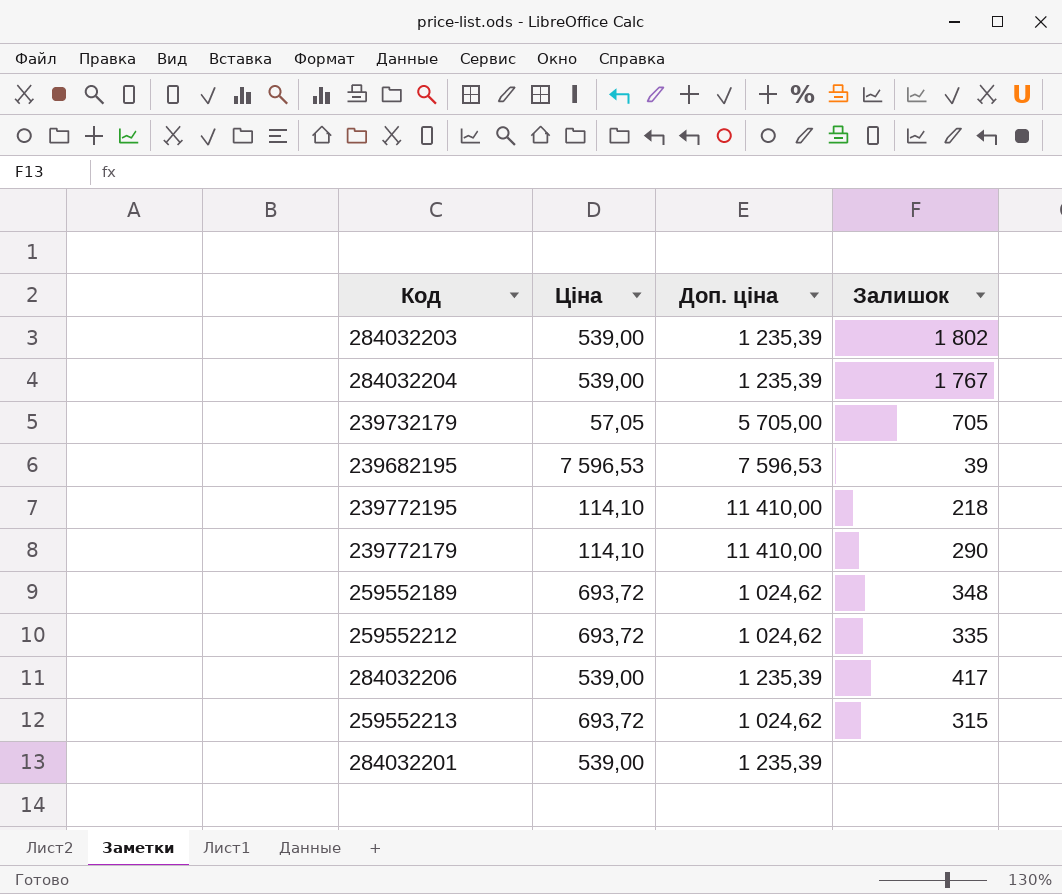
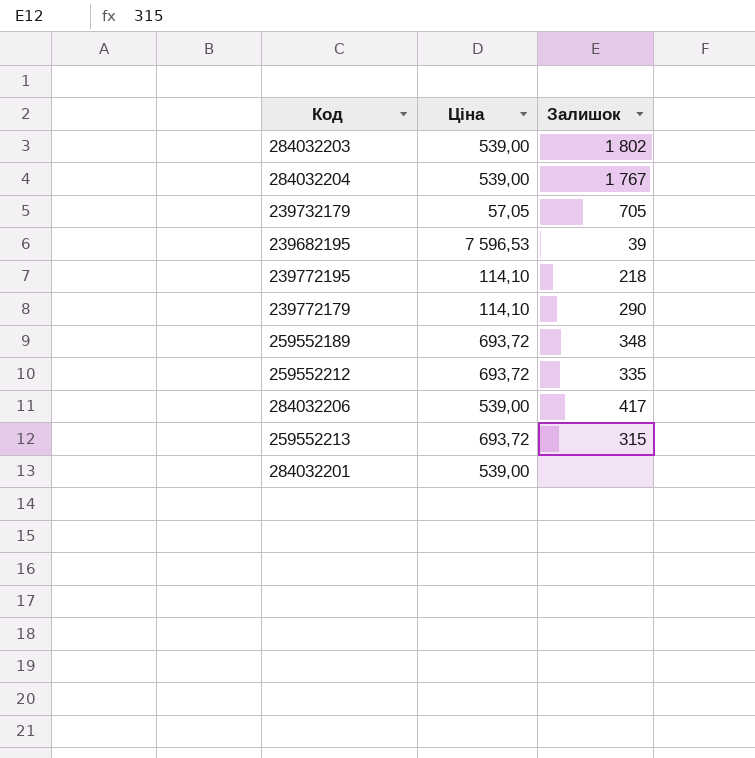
column Доп. ціна | position: 3 -> none

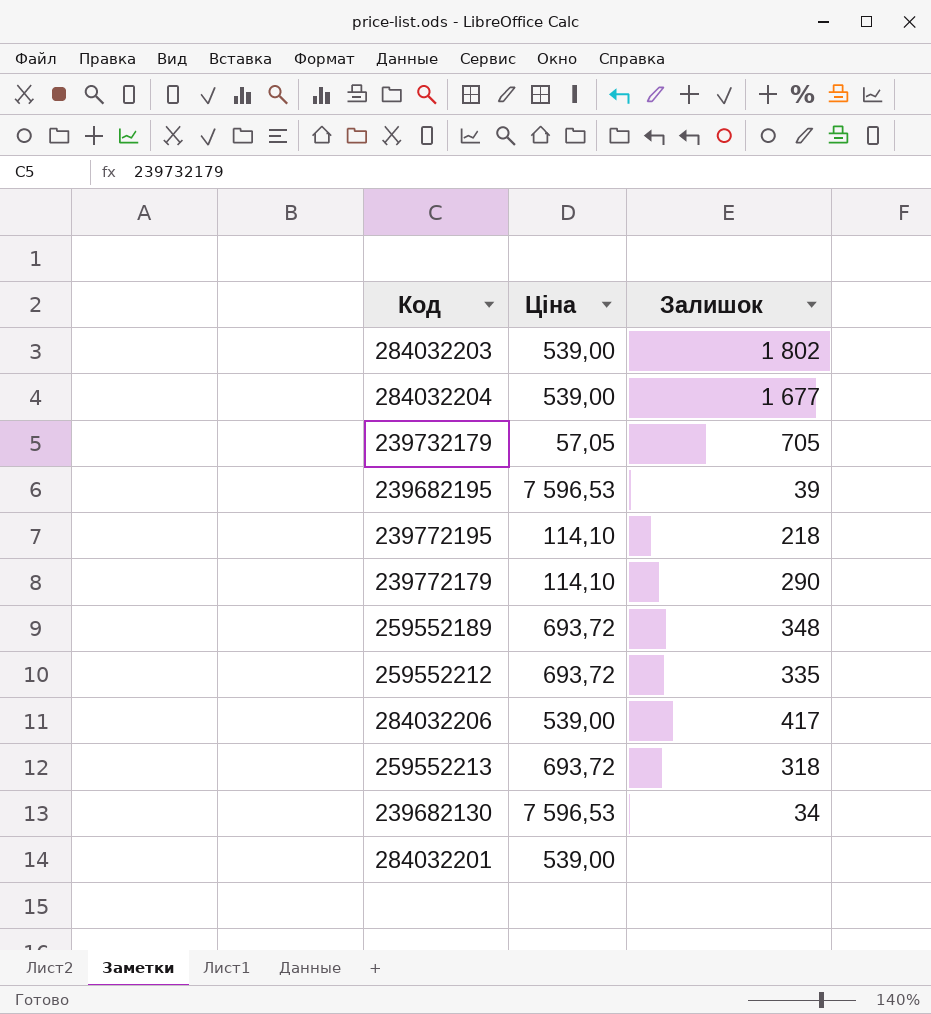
284032204 | Залишок: 1 767 -> 1 677
259552213 | Залишок: 315 -> 318
row 239682130: none -> 7 596,53 | 34

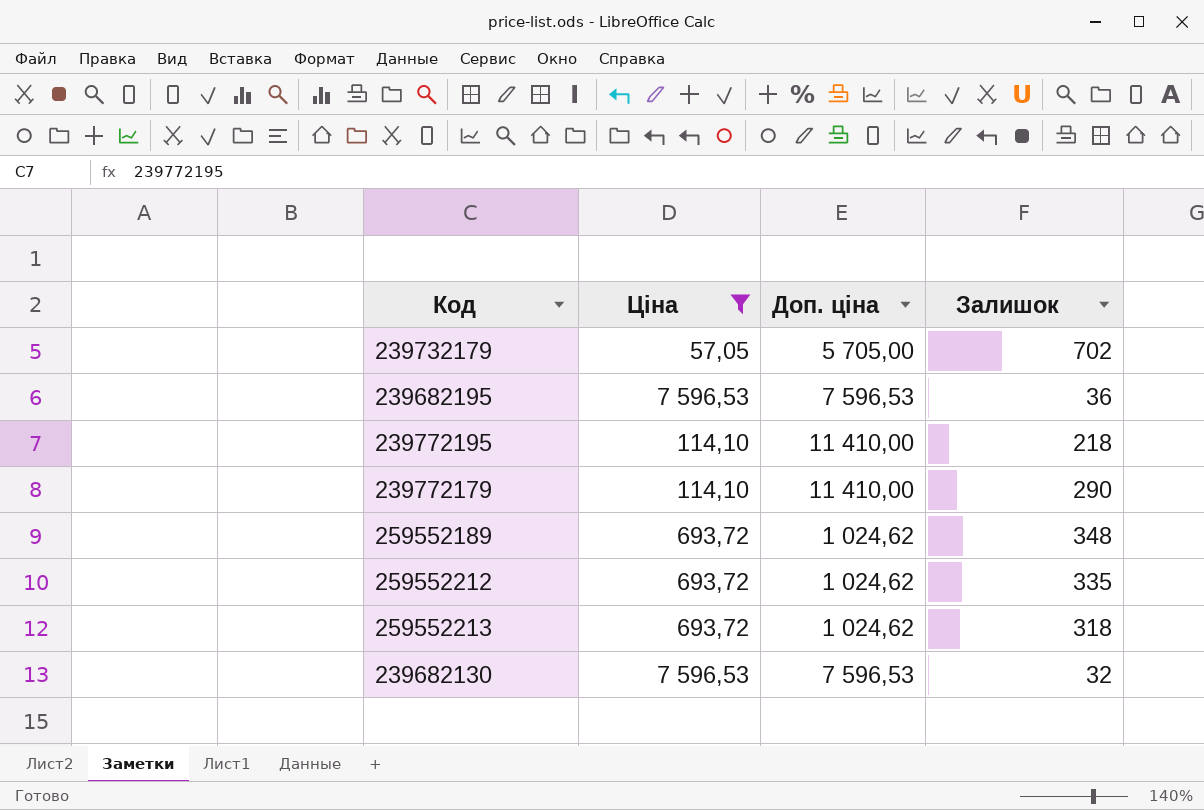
filter: none -> Ціна != 539,00
column Доп. ціна | position: none -> 3
239732179 | Залишок: 705 -> 702
239682195 | Залишок: 39 -> 36
239682130 | Залишок: 34 -> 32

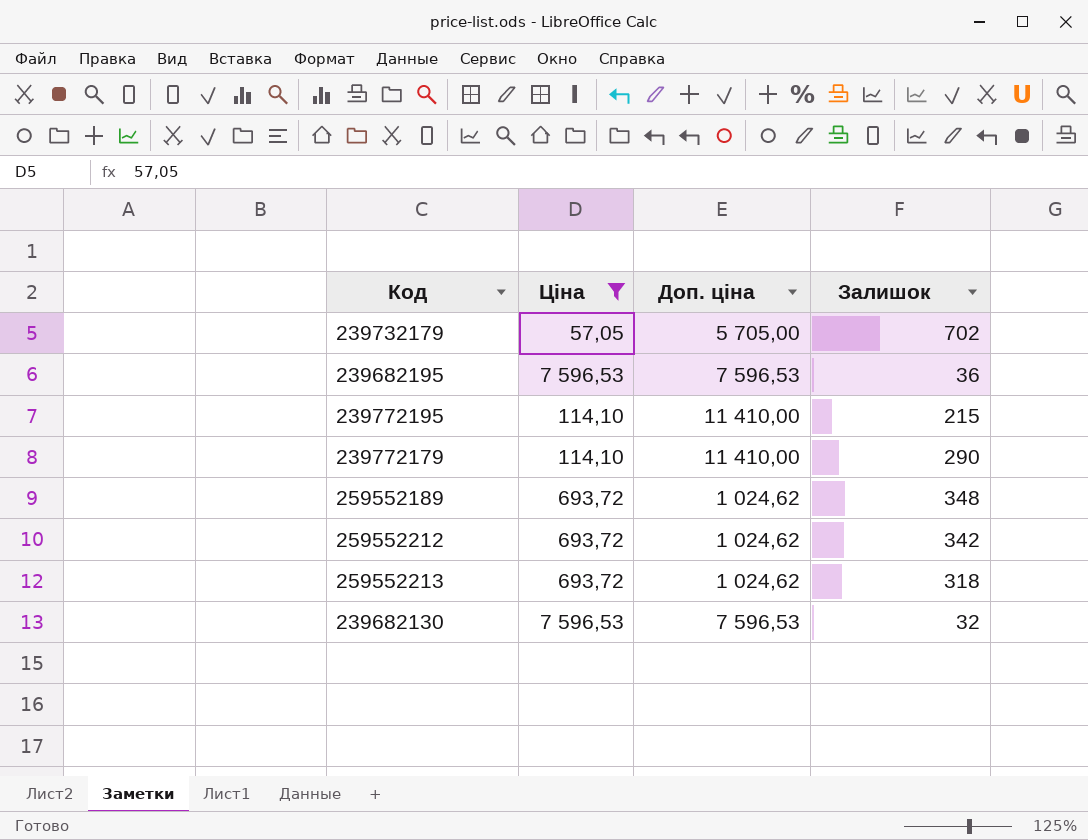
239772195 | Залишок: 218 -> 215
259552212 | Залишок: 335 -> 342

